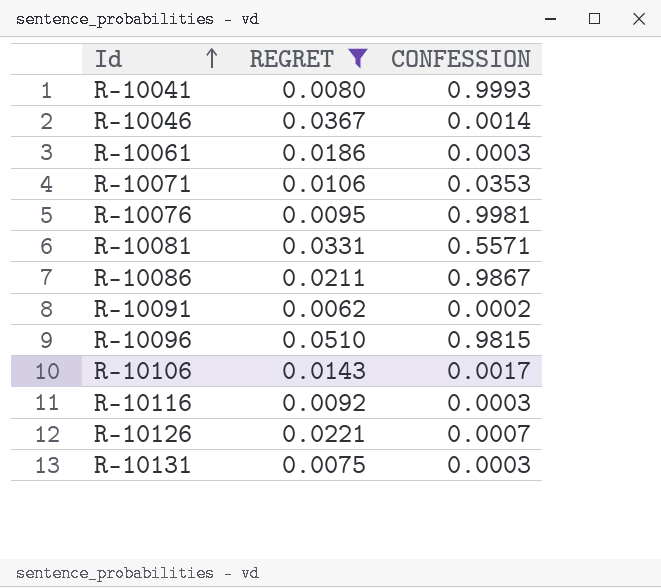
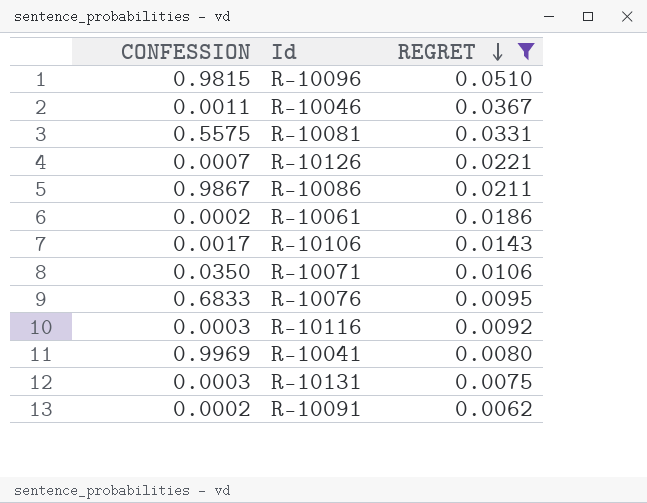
row order: Id ascending -> REGRET descending
column CONFESSION | position: 3 -> 1
R-10046 | CONFESSION: 0.0014 -> 0.0011
R-10081 | CONFESSION: 0.5571 -> 0.5575
R-10061 | CONFESSION: 0.0003 -> 0.0002
R-10071 | CONFESSION: 0.0353 -> 0.0350
R-10076 | CONFESSION: 0.9981 -> 0.6833
R-10041 | CONFESSION: 0.9993 -> 0.9969

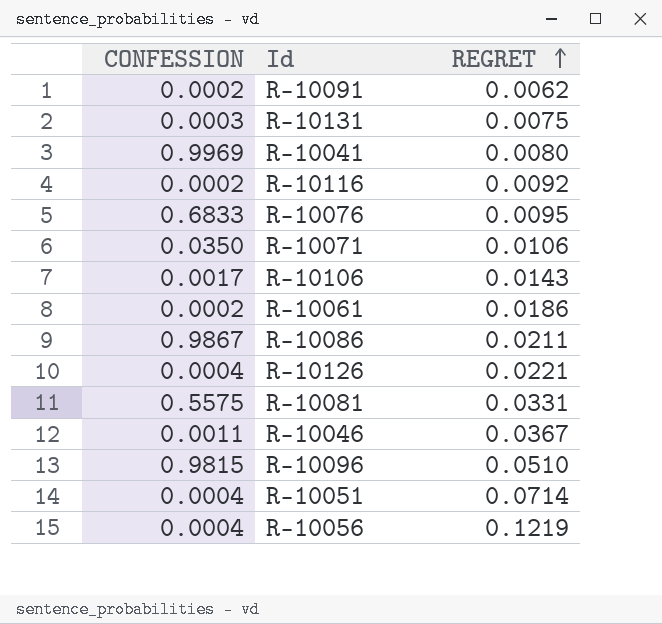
filter: REGRET <= 0.0510 -> none
row order: REGRET descending -> REGRET ascending
R-10116 | CONFESSION: 0.0003 -> 0.0002
R-10126 | CONFESSION: 0.0007 -> 0.0004

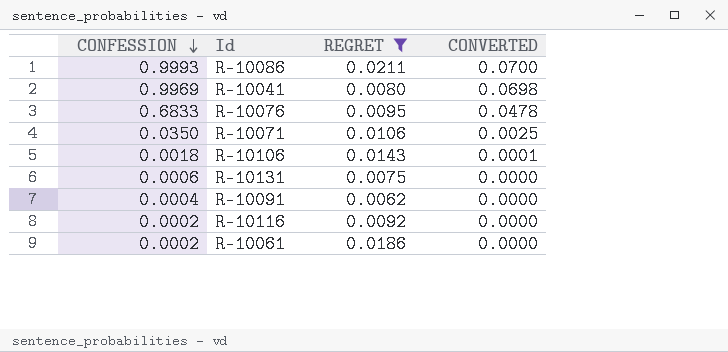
filter: none -> REGRET <= 0.0211
row order: REGRET ascending -> CONFESSION descending
column CONVERTED | formula: none -> [CONFESSION] * 0.07
R-10086 | CONFESSION: 0.9867 -> 0.9993
R-10106 | CONFESSION: 0.0017 -> 0.0018
R-10131 | CONFESSION: 0.0003 -> 0.0006
R-10091 | CONFESSION: 0.0002 -> 0.0004

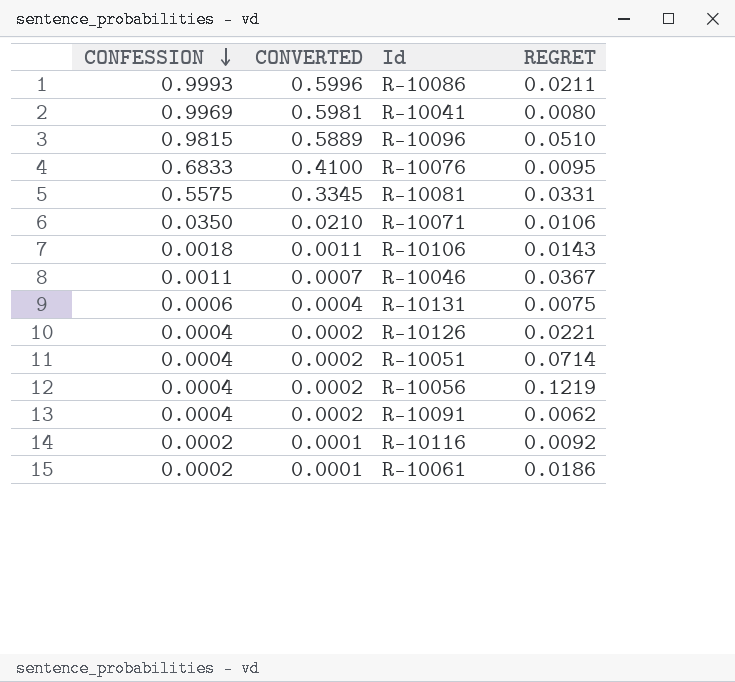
filter: REGRET <= 0.0211 -> none
column CONVERTED | formula: [CONFESSION] * 0.07 -> [CONFESSION] * 0.6
column CONVERTED | position: 4 -> 2

